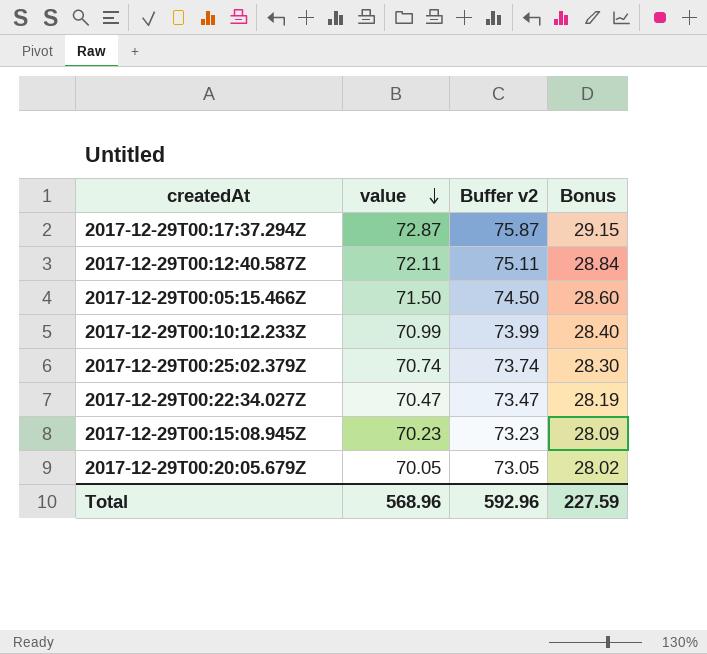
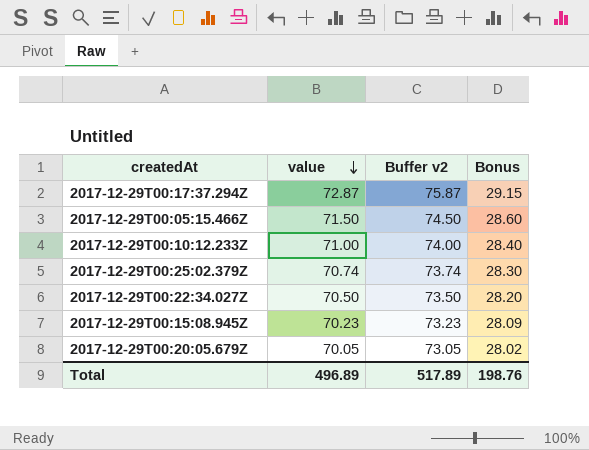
row 2017-12-29T00:12:40.587Z: 72.11 | 75.11 | 28.84 -> none
2017-12-29T00:10:12.233Z | value: 70.99 -> 71.00
2017-12-29T00:10:12.233Z | Buffer v2: 73.99 -> 74.00
2017-12-29T00:22:34.027Z | value: 70.47 -> 70.50
2017-12-29T00:22:34.027Z | Buffer v2: 73.47 -> 73.50
2017-12-29T00:22:34.027Z | Bonus: 28.19 -> 28.20
Total | value: 568.96 -> 496.89
Total | Buffer v2: 592.96 -> 517.89
Total | Bonus: 227.59 -> 198.76

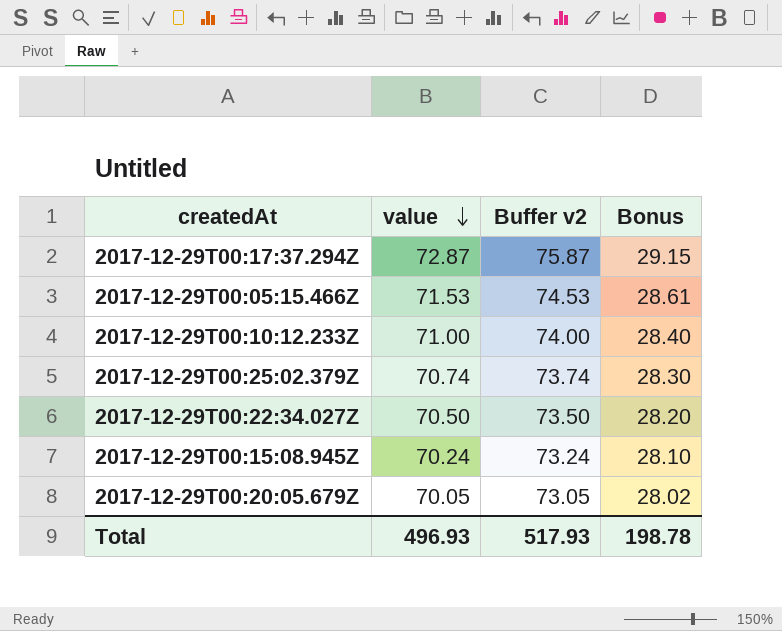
2017-12-29T00:05:15.466Z | value: 71.50 -> 71.53
2017-12-29T00:05:15.466Z | Buffer v2: 74.50 -> 74.53
2017-12-29T00:05:15.466Z | Bonus: 28.60 -> 28.61
2017-12-29T00:15:08.945Z | value: 70.23 -> 70.24
2017-12-29T00:15:08.945Z | Buffer v2: 73.23 -> 73.24
2017-12-29T00:15:08.945Z | Bonus: 28.09 -> 28.10
Total | value: 496.89 -> 496.93
Total | Buffer v2: 517.89 -> 517.93
Total | Bonus: 198.76 -> 198.78

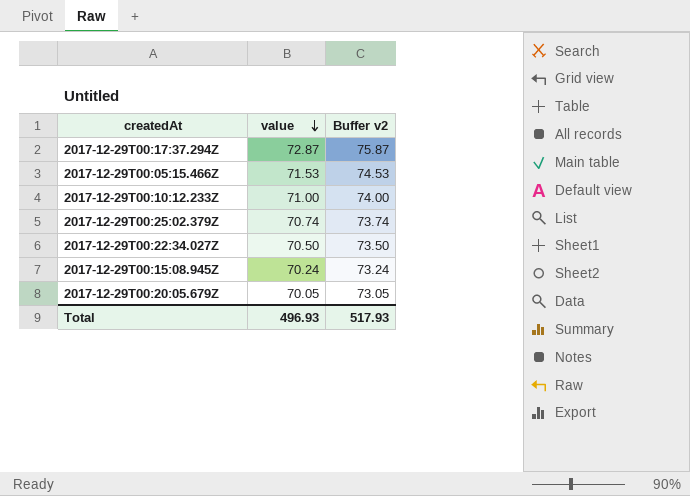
column Bonus | formula: [value] * 0.4 -> none

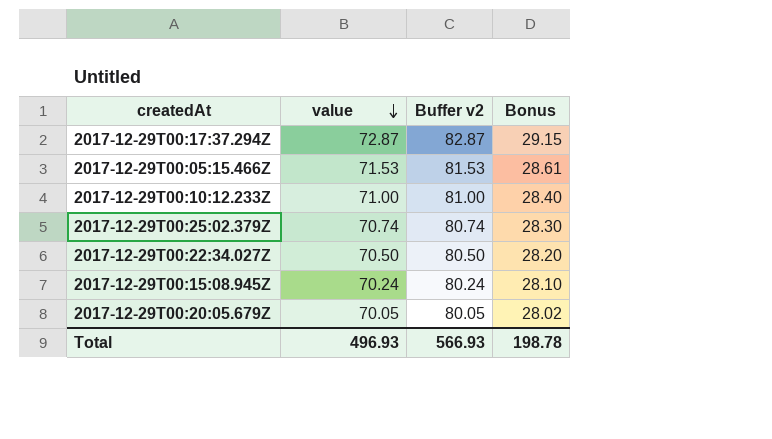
column Buffer v2 | formula: [value] + 3 -> [value] + 10
column Bonus | formula: none -> [value] * 0.4
Total | Buffer v2: 517.93 -> 566.93

